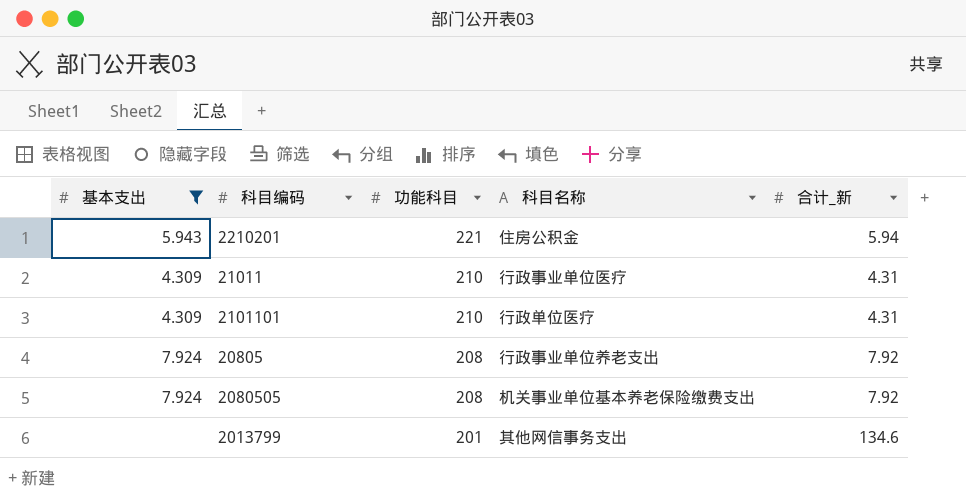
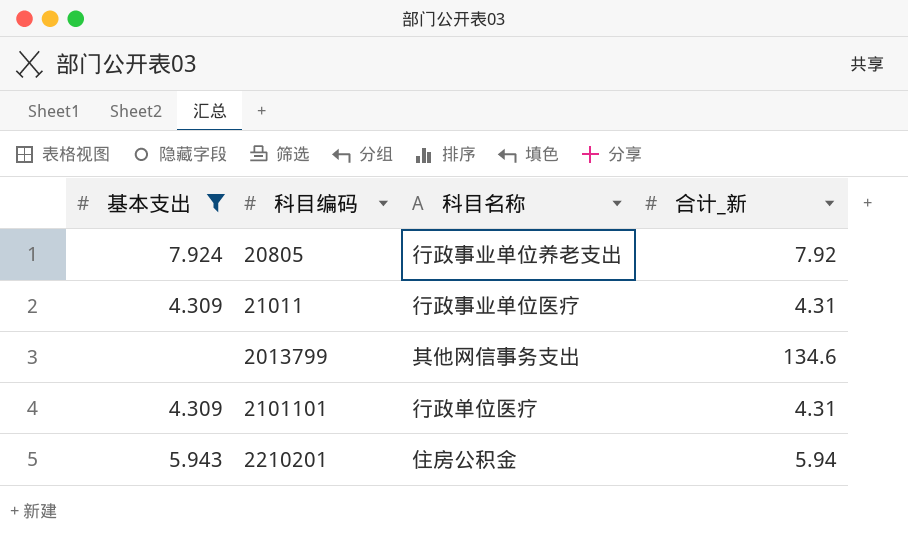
row order: 功能科目 descending -> 科目编码 ascending
column 功能科目 | position: 3 -> none
row 2080505: 7.924 | 208 | 机关事业单位基本养老保险缴费支出 | 7.92 -> none

